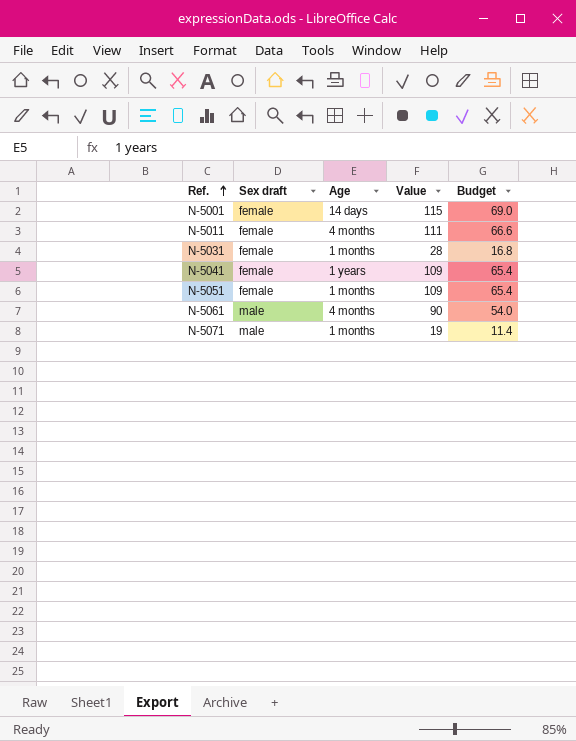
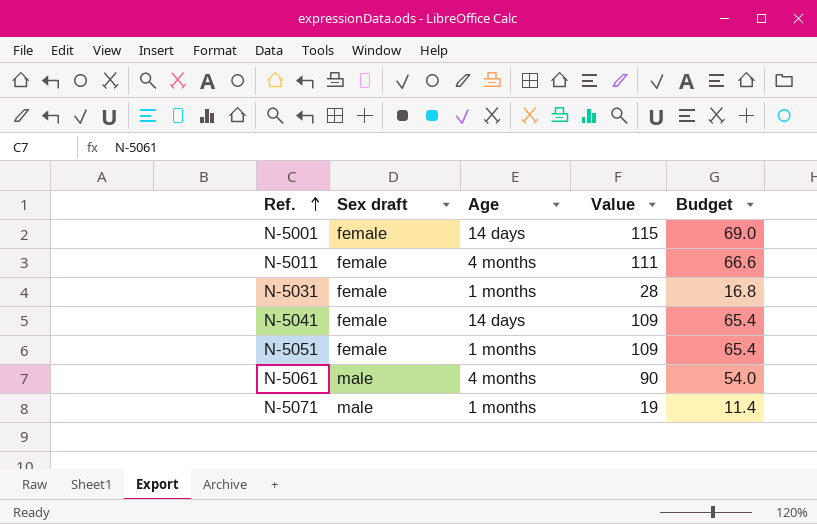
N-5041 | Age: 1 years -> 14 days

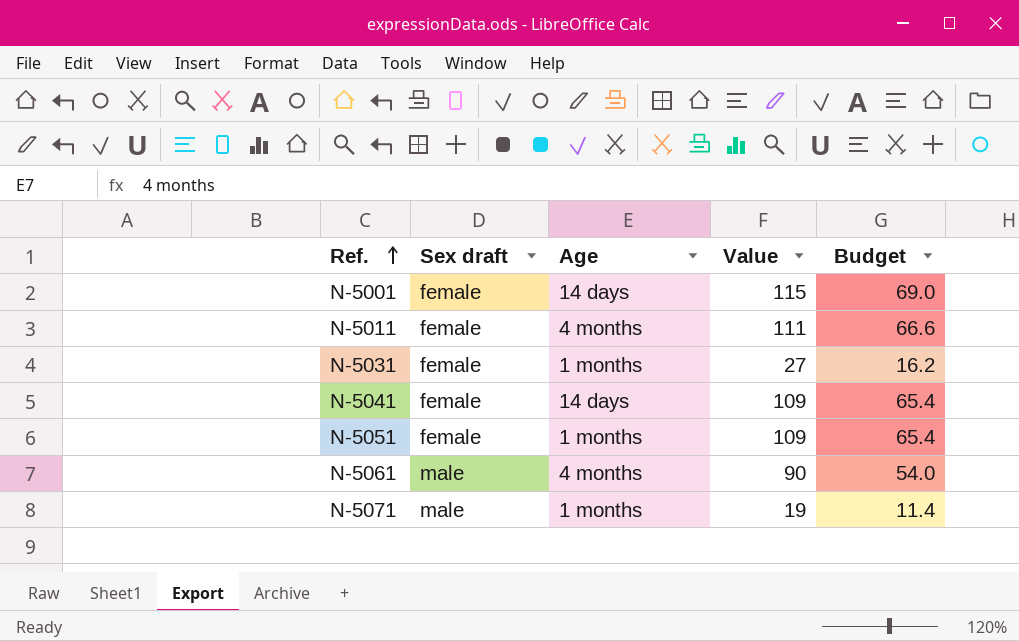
N-5031 | Value: 28 -> 27
N-5031 | Budget: 16.8 -> 16.2

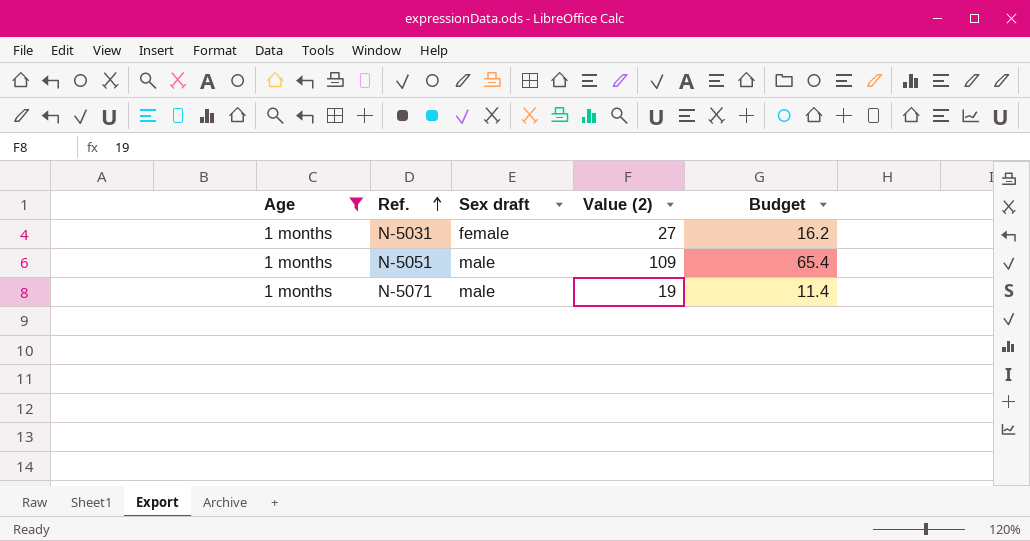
filter: none -> Age = 1 months
column Age | position: 3 -> 1
column name: Value -> Value (2)
N-5051 | Sex draft: female -> male

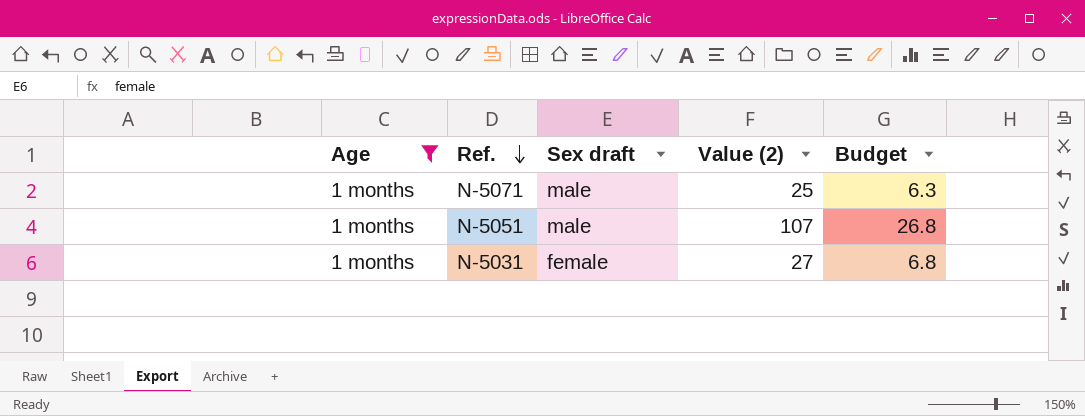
row order: Ref. ascending -> Ref. descending
column Budget | formula: [Value (2)] * 0.6 -> [Value (2)] * 0.25
N-5071 | Value (2): 19 -> 25
N-5051 | Value (2): 109 -> 107

